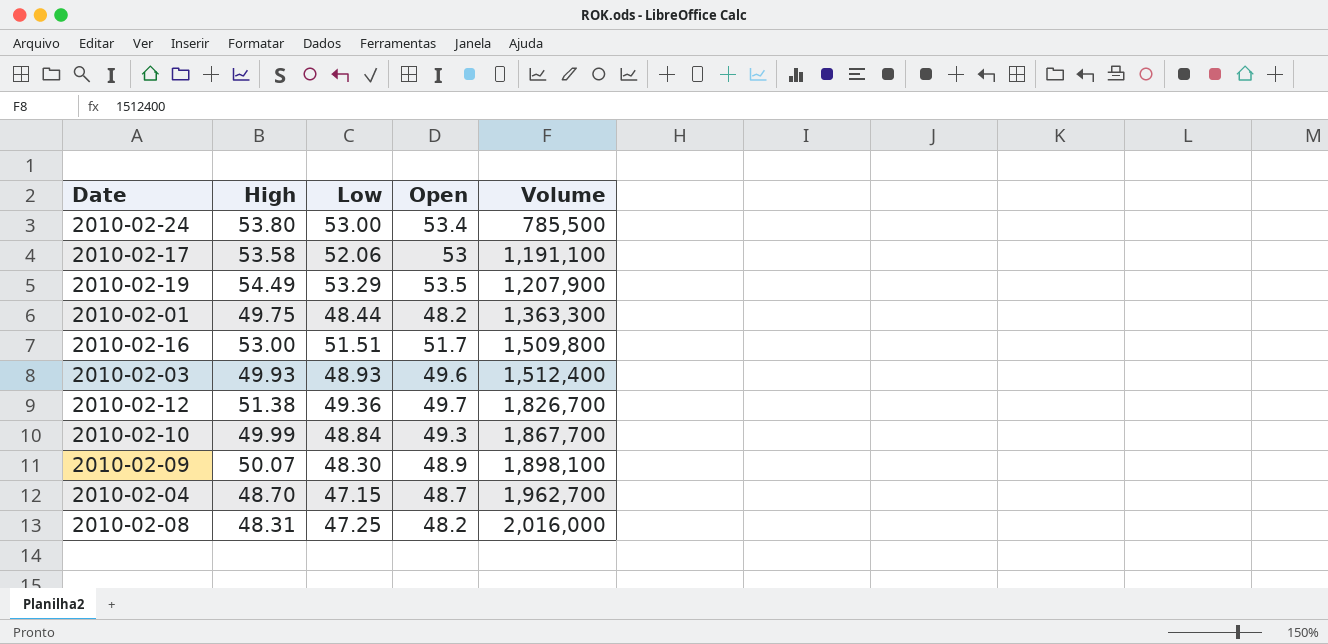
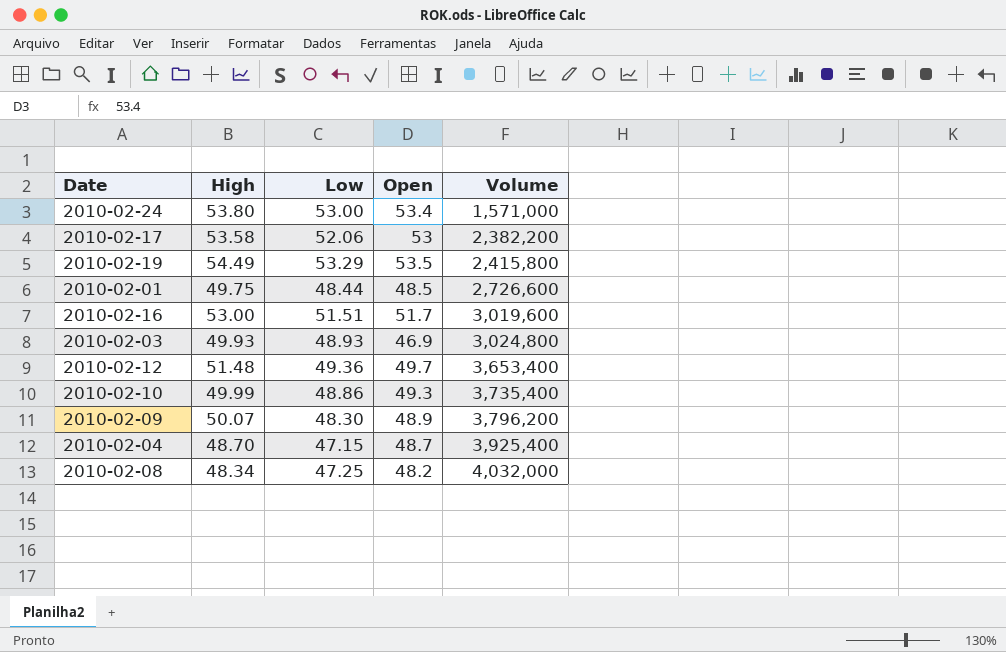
2010-02-24 | Volume: 785,500 -> 1,571,000
2010-02-17 | Volume: 1,191,100 -> 2,382,200
2010-02-19 | Volume: 1,207,900 -> 2,415,800
2010-02-01 | Open: 48.2 -> 48.5
2010-02-01 | Volume: 1,363,300 -> 2,726,600
2010-02-16 | Volume: 1,509,800 -> 3,019,600
2010-02-03 | Open: 49.6 -> 46.9
2010-02-03 | Volume: 1,512,400 -> 3,024,800
2010-02-12 | High: 51.38 -> 51.48
2010-02-12 | Volume: 1,826,700 -> 3,653,400
2010-02-10 | Low: 48.84 -> 48.86
2010-02-10 | Volume: 1,867,700 -> 3,735,400
2010-02-09 | Volume: 1,898,100 -> 3,796,200
2010-02-04 | Volume: 1,962,700 -> 3,925,400
2010-02-08 | High: 48.31 -> 48.34
2010-02-08 | Volume: 2,016,000 -> 4,032,000

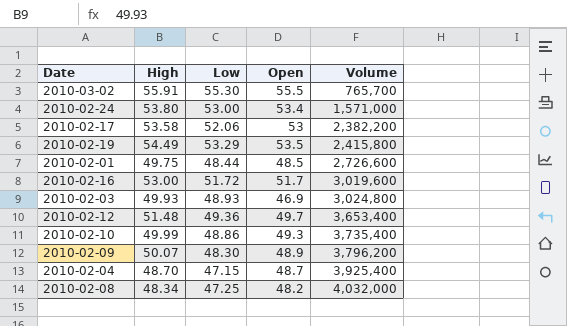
row 2010-03-02: none -> 55.91 | 55.30 | 55.5 | 765,700
2010-02-16 | Low: 51.51 -> 51.72

